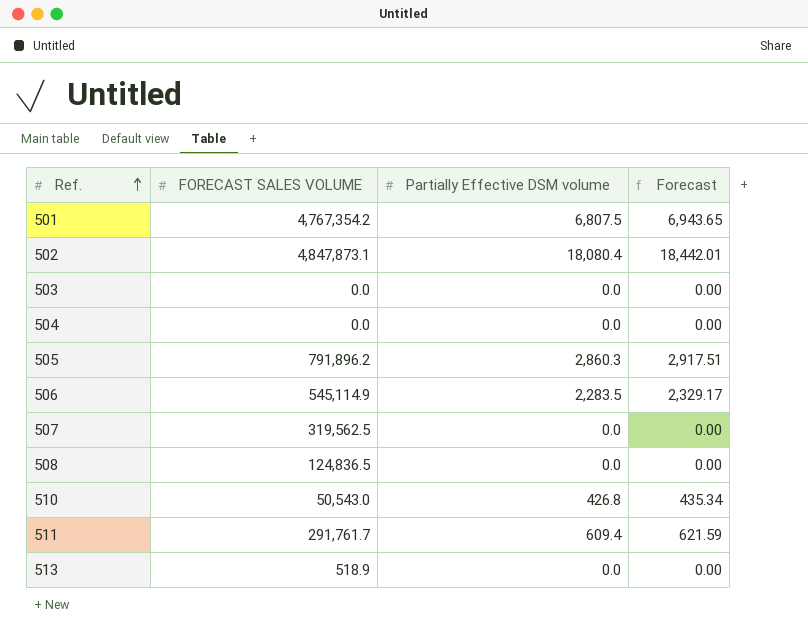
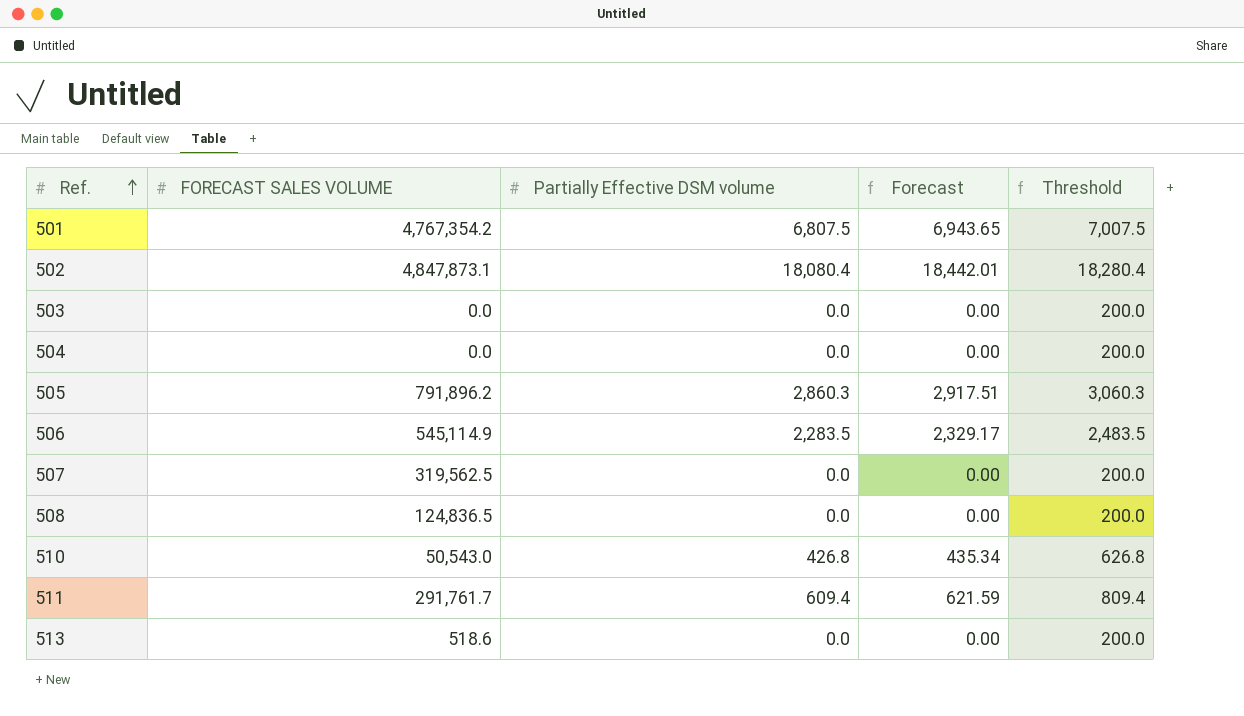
column Threshold | formula: none -> [Partially Effective DSM volume] + 200
513 | FORECAST SALES VOLUME: 518.9 -> 518.6

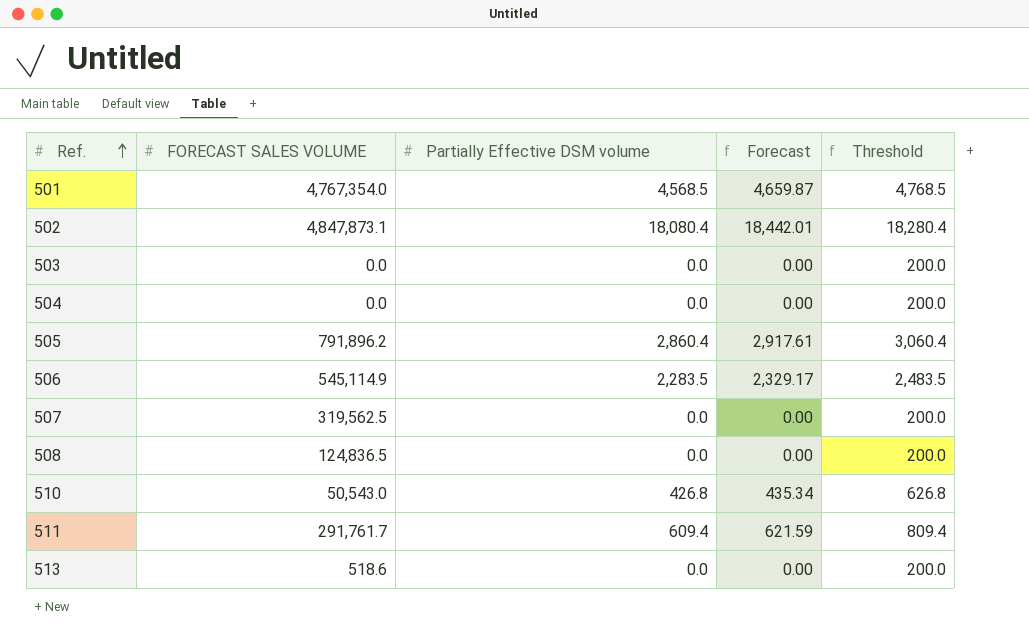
501 | FORECAST SALES VOLUME: 4,767,354.2 -> 4,767,354.0
501 | Partially Effective DSM volume: 6,807.5 -> 4,568.5
501 | Forecast: 6,943.65 -> 4,659.87
501 | Threshold: 7,007.5 -> 4,768.5
505 | Partially Effective DSM volume: 2,860.3 -> 2,860.4
505 | Forecast: 2,917.51 -> 2,917.61
505 | Threshold: 3,060.3 -> 3,060.4

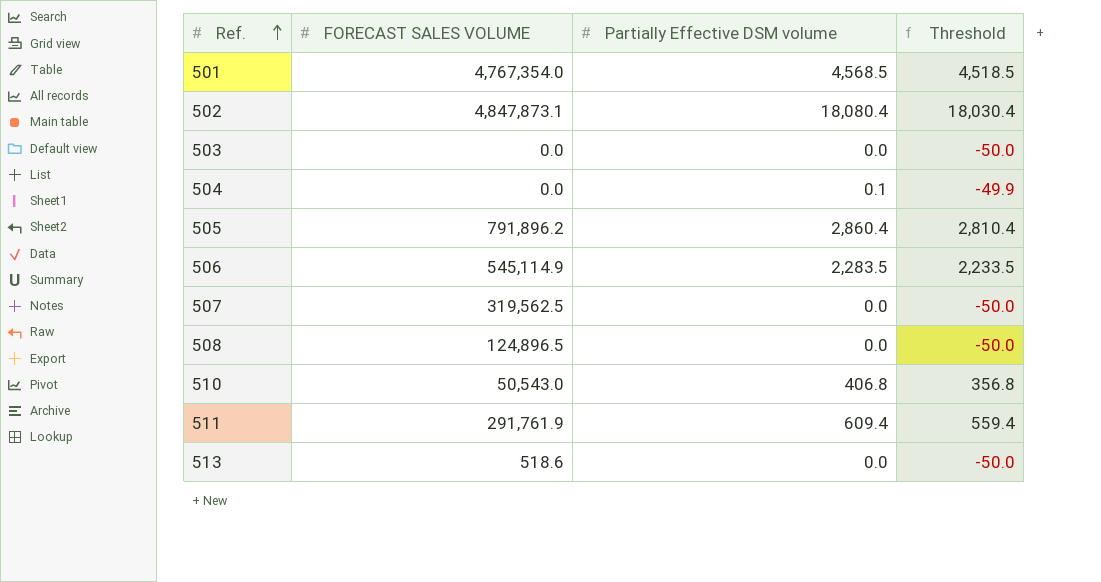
column Forecast | formula: [Partially Effective DSM volume] * 1.02 -> none
column Threshold | formula: [Partially Effective DSM volume] + 200 -> [Partially Effective DSM volume] - 50
504 | Partially Effective DSM volume: 0.0 -> 0.1
508 | FORECAST SALES VOLUME: 124,836.5 -> 124,896.5
510 | Partially Effective DSM volume: 426.8 -> 406.8
511 | FORECAST SALES VOLUME: 291,761.7 -> 291,761.9

